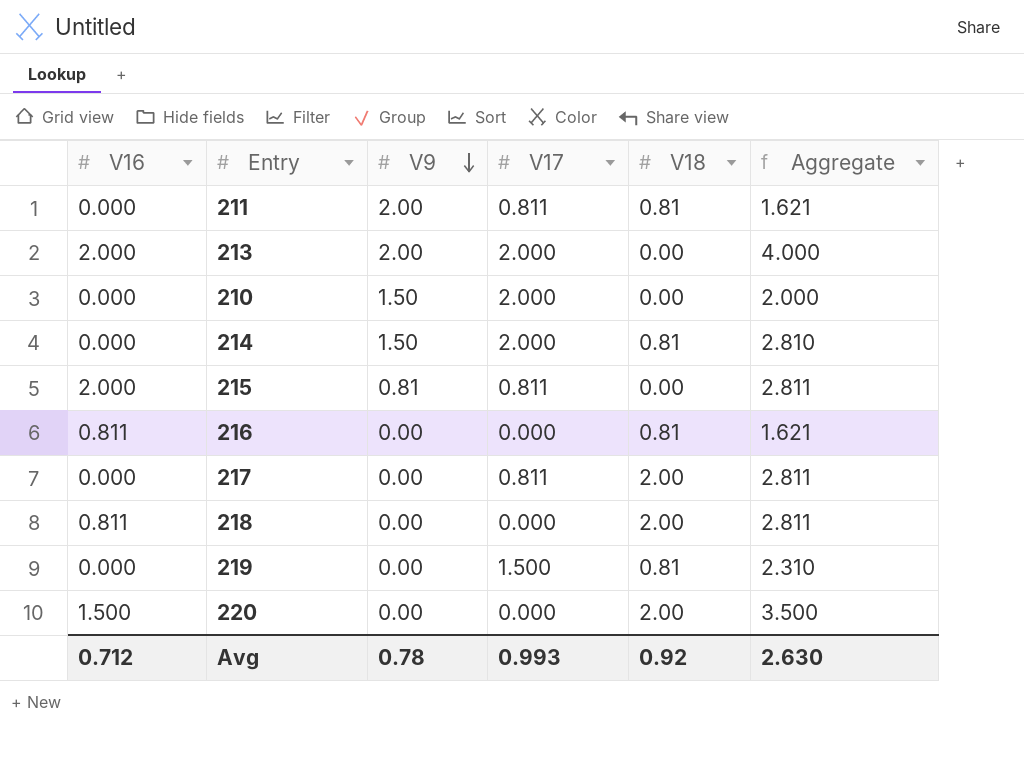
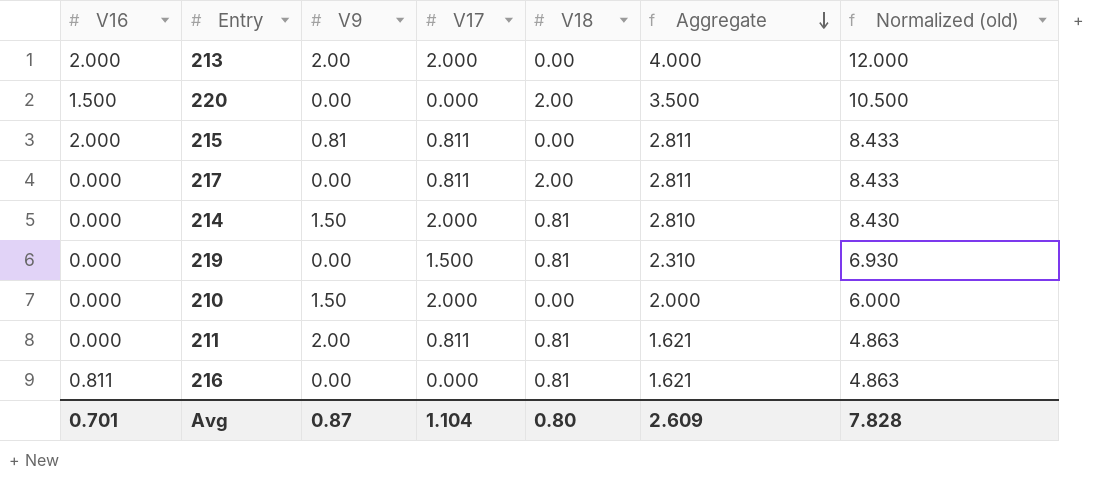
row order: V9 descending -> Aggregate descending
column Normalized (old) | formula: none -> [Aggregate] * 3
row 218: 0.811 | 0.00 | 0.000 | 2.00 | 2.811 -> none
Avg | V16: 0.712 -> 0.701
Avg | V9: 0.78 -> 0.87
Avg | V17: 0.993 -> 1.104
Avg | V18: 0.92 -> 0.80
Avg | Aggregate: 2.630 -> 2.609

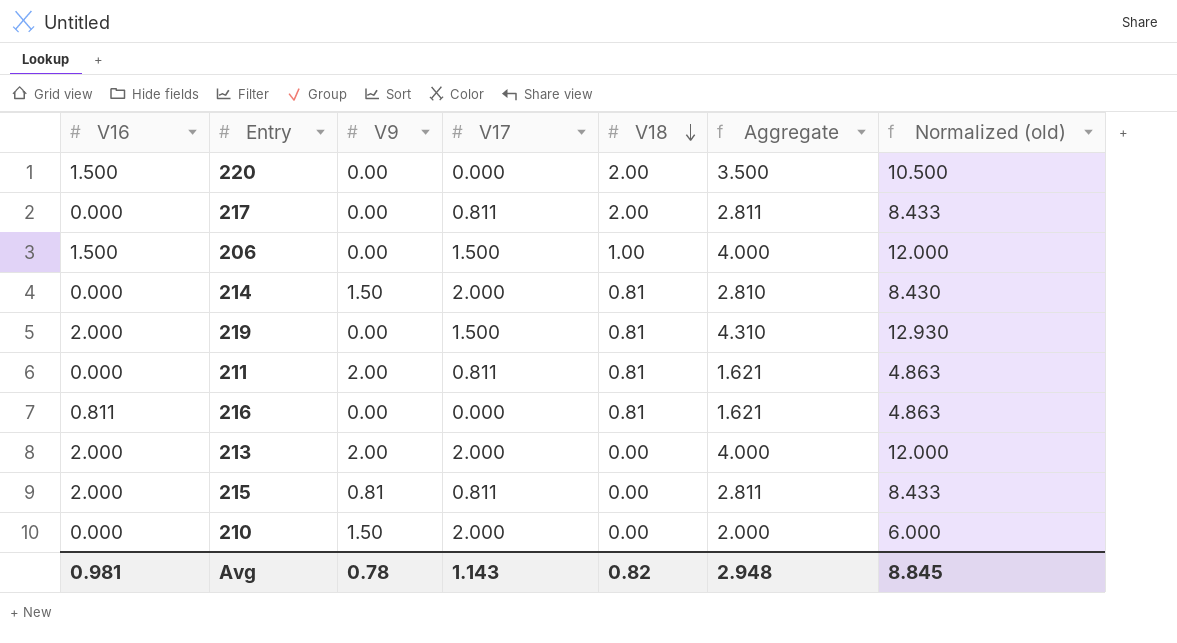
row order: Aggregate descending -> V18 descending
row 206: none -> 1.500 | 0.00 | 1.500 | 1.00 | 4.000 | 12.000
219 | V16: 0.000 -> 2.000
219 | Aggregate: 2.310 -> 4.310
219 | Normalized (old): 6.930 -> 12.930
Avg | V16: 0.701 -> 0.981
Avg | V9: 0.87 -> 0.78
Avg | V17: 1.104 -> 1.143
Avg | V18: 0.80 -> 0.82
Avg | Aggregate: 2.609 -> 2.948
Avg | Normalized (old): 7.828 -> 8.845

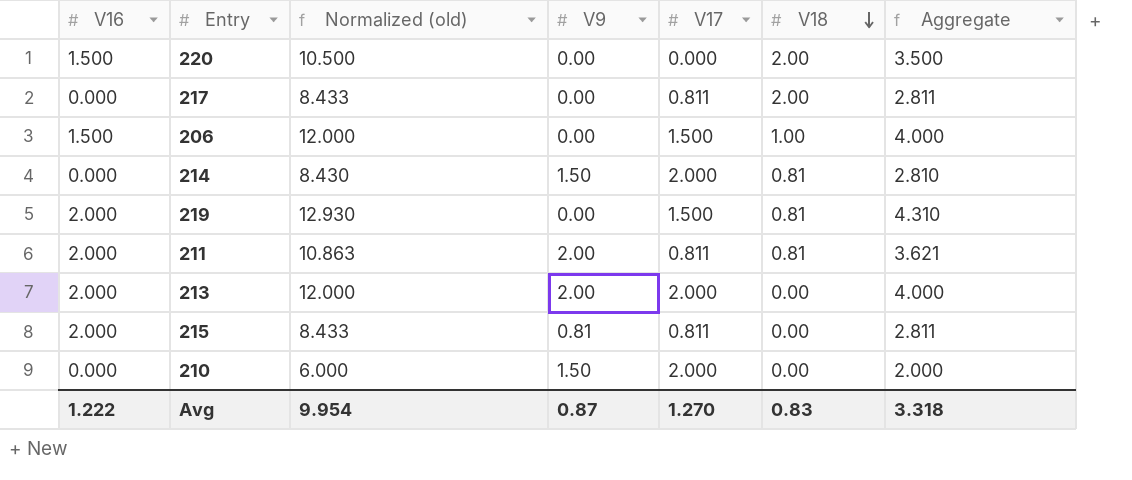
column Normalized (old) | position: 7 -> 3
row 216: 0.811 | 0.00 | 0.000 | 0.81 | 1.621 | 4.863 -> none
211 | V16: 0.000 -> 2.000
211 | Normalized (old): 4.863 -> 10.863
211 | Aggregate: 1.621 -> 3.621
Avg | V16: 0.981 -> 1.222
Avg | Normalized (old): 8.845 -> 9.954
Avg | V9: 0.78 -> 0.87
Avg | V17: 1.143 -> 1.270
Avg | V18: 0.82 -> 0.83
Avg | Aggregate: 2.948 -> 3.318

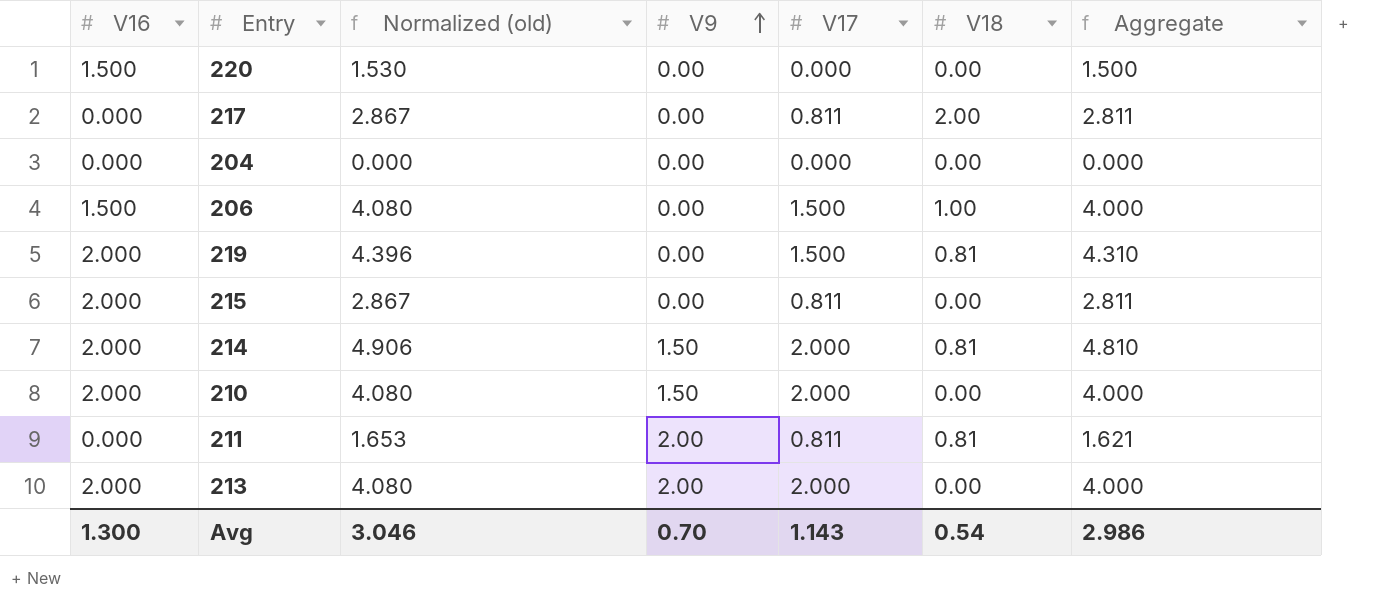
row order: V18 descending -> V9 ascending
column Normalized (old) | formula: [Aggregate] * 3 -> [Aggregate] * 1.02
220 | V18: 2.00 -> 0.00
220 | Aggregate: 3.500 -> 1.500
row 204: none -> 0.000 | 0.000 | 0.00 | 0.000 | 0.00 | 0.000
215 | V9: 0.81 -> 0.00
214 | V16: 0.000 -> 2.000
214 | Aggregate: 2.810 -> 4.810
210 | V16: 0.000 -> 2.000
210 | Aggregate: 2.000 -> 4.000
211 | V16: 2.000 -> 0.000
211 | Aggregate: 3.621 -> 1.621
Avg | V16: 1.222 -> 1.300
Avg | Normalized (old): 9.954 -> 3.046
Avg | V9: 0.87 -> 0.70
Avg | V17: 1.270 -> 1.143
Avg | V18: 0.83 -> 0.54
Avg | Aggregate: 3.318 -> 2.986

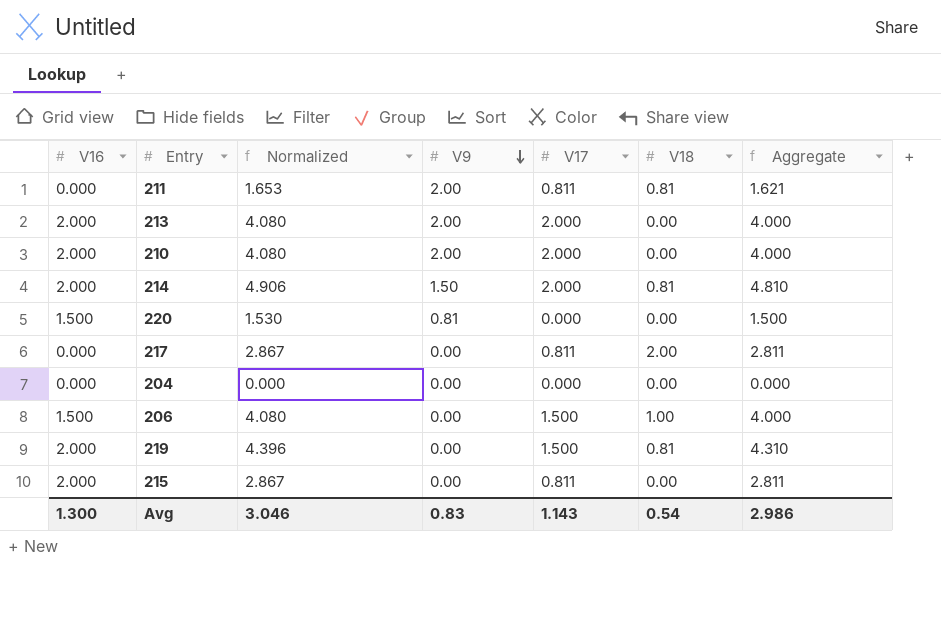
row order: V9 ascending -> V9 descending
column name: Normalized (old) -> Normalized
210 | V9: 1.50 -> 2.00
220 | V9: 0.00 -> 0.81
Avg | V9: 0.70 -> 0.83

